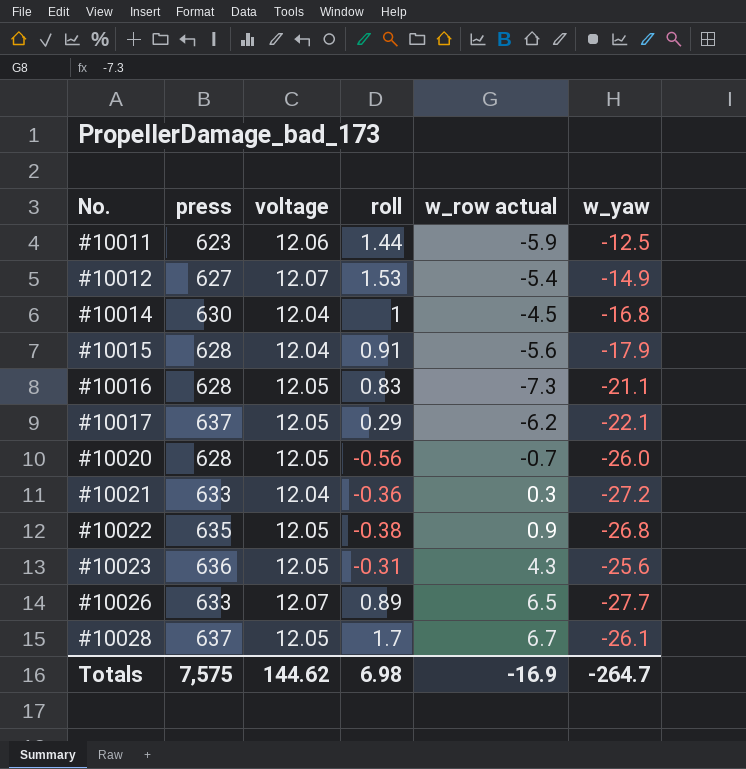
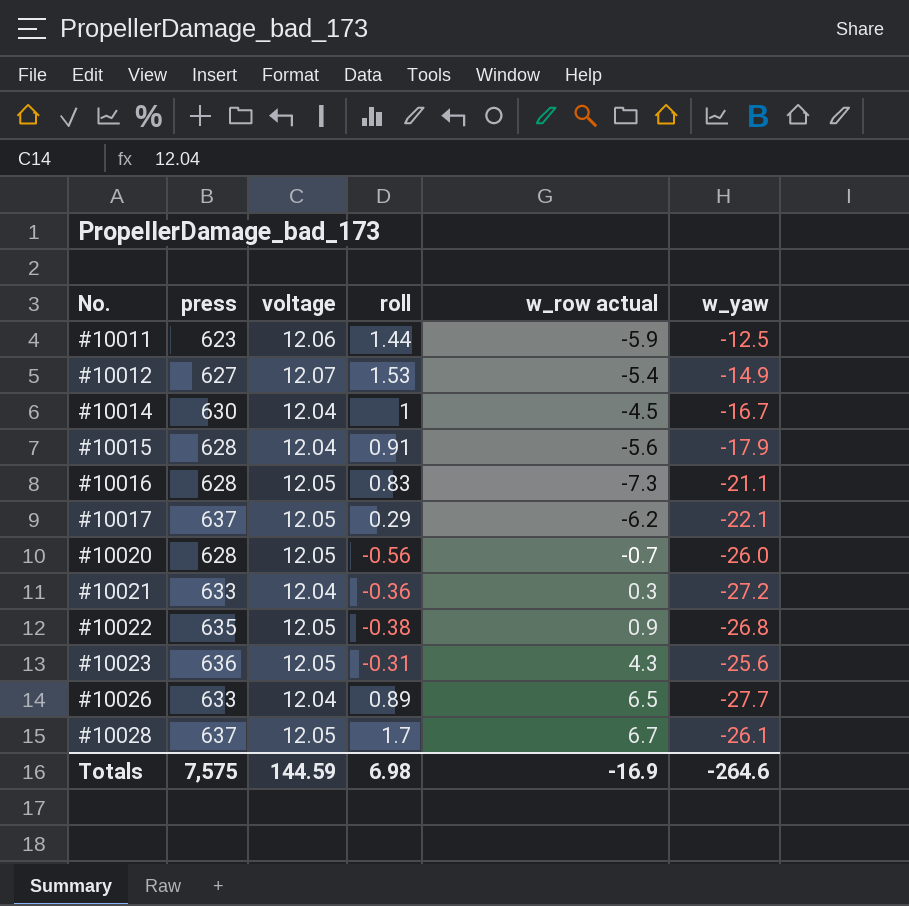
#10014 | w_yaw: -16.8 -> -16.7
#10026 | voltage: 12.07 -> 12.04
Totals | voltage: 144.62 -> 144.59
Totals | w_yaw: -264.7 -> -264.6

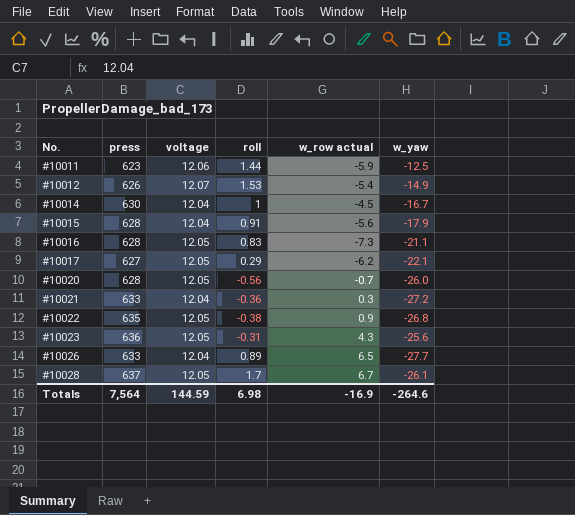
#10012 | press: 627 -> 626
#10017 | press: 637 -> 627
Totals | press: 7,575 -> 7,564

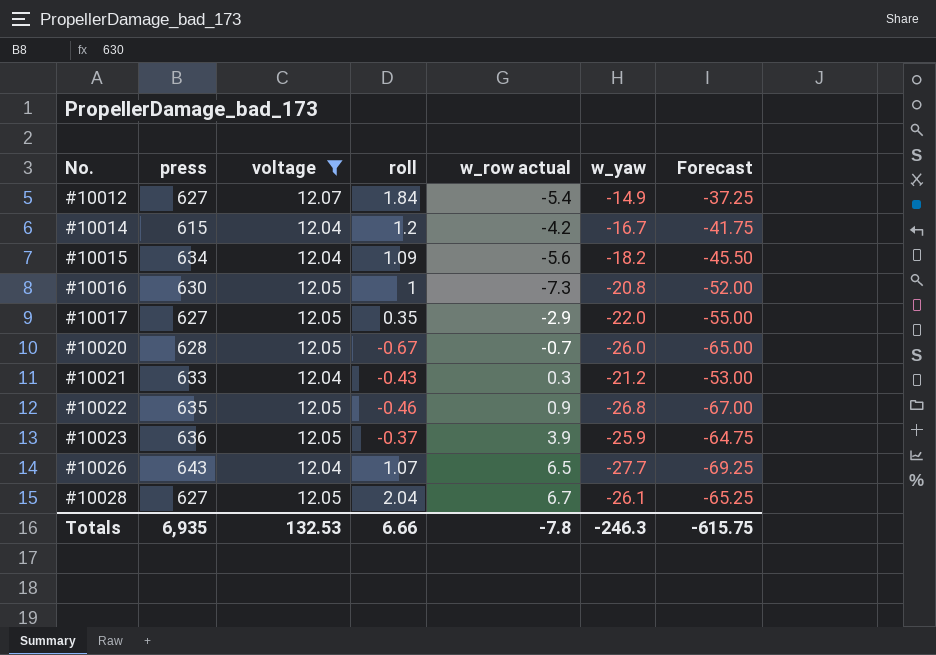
filter: none -> voltage != 12.06
column Forecast | formula: none -> [w_yaw] * 2.5
#10012 | press: 626 -> 627
#10012 | roll: 1.53 -> 1.84
#10014 | press: 630 -> 615
#10014 | roll: 1 -> 1.2
#10014 | w_row actual: -4.5 -> -4.2
#10015 | press: 628 -> 634
#10015 | roll: 0.91 -> 1.09
#10015 | w_yaw: -17.9 -> -18.2
#10016 | press: 628 -> 630
#10016 | roll: 0.83 -> 1
#10016 | w_yaw: -21.1 -> -20.8
#10017 | roll: 0.29 -> 0.35
#10017 | w_row actual: -6.2 -> -2.9
#10017 | w_yaw: -22.1 -> -22.0
#10020 | roll: -0.56 -> -0.67
#10021 | roll: -0.36 -> -0.43
#10021 | w_yaw: -27.2 -> -21.2
#10022 | roll: -0.38 -> -0.46
#10023 | roll: -0.31 -> -0.37
#10023 | w_row actual: 4.3 -> 3.9
#10023 | w_yaw: -25.6 -> -25.9
#10026 | press: 633 -> 643
#10026 | roll: 0.89 -> 1.07
#10028 | press: 637 -> 627
#10028 | roll: 1.7 -> 2.04
Totals | press: 7,564 -> 6,935
Totals | voltage: 144.59 -> 132.53
Totals | roll: 6.98 -> 6.66
Totals | w_row actual: -16.9 -> -7.8
Totals | w_yaw: -264.6 -> -246.3

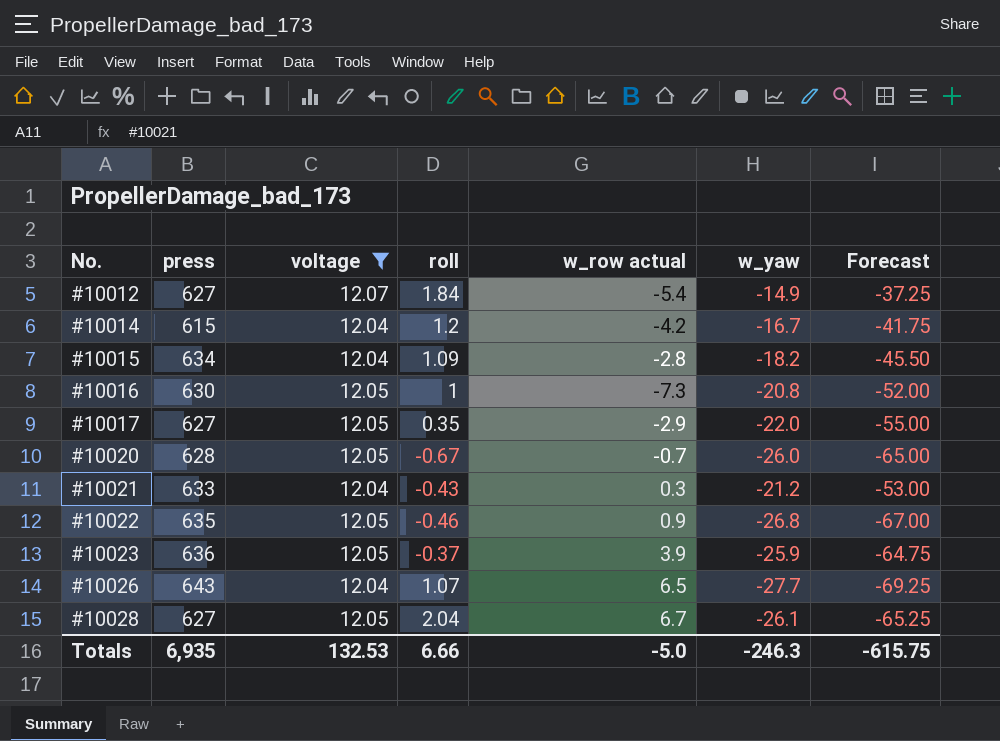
#10015 | w_row actual: -5.6 -> -2.8
Totals | w_row actual: -7.8 -> -5.0

